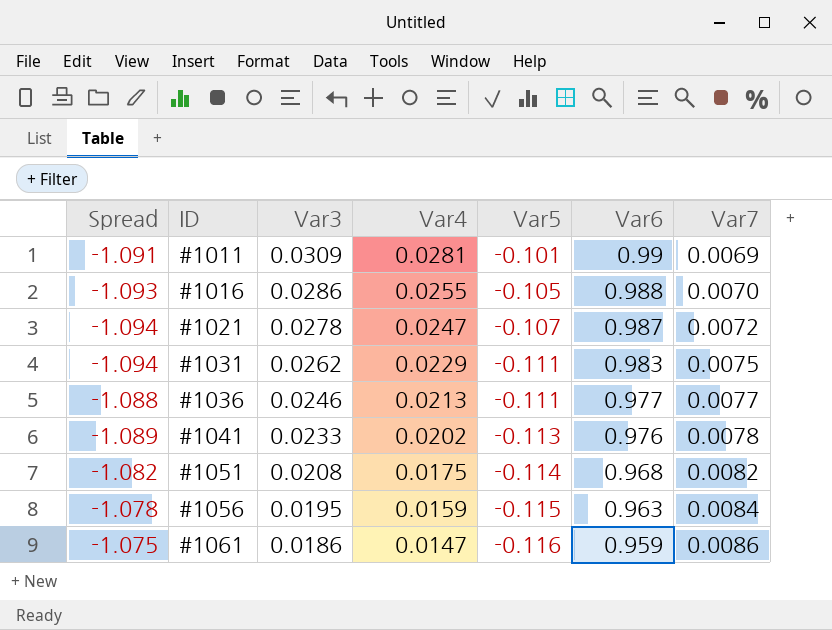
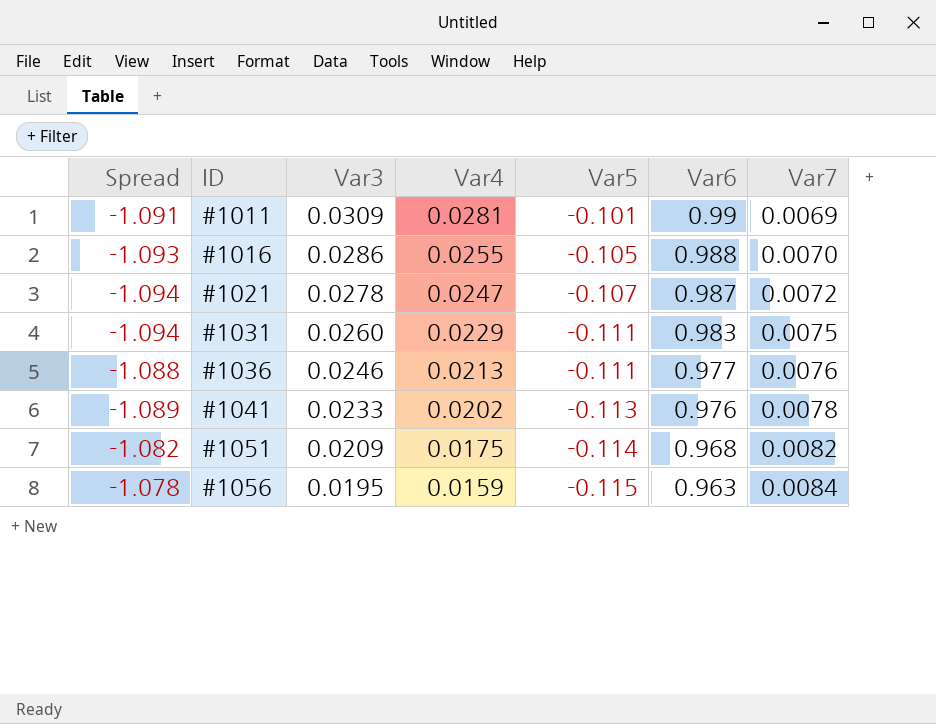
row #1061: -1.075 | 0.0186 | 0.0147 | -0.116 | 0.959 | 0.0086 -> none
#1031 | Var3: 0.0262 -> 0.0260
#1036 | Var7: 0.0077 -> 0.0076
#1051 | Var3: 0.0208 -> 0.0209

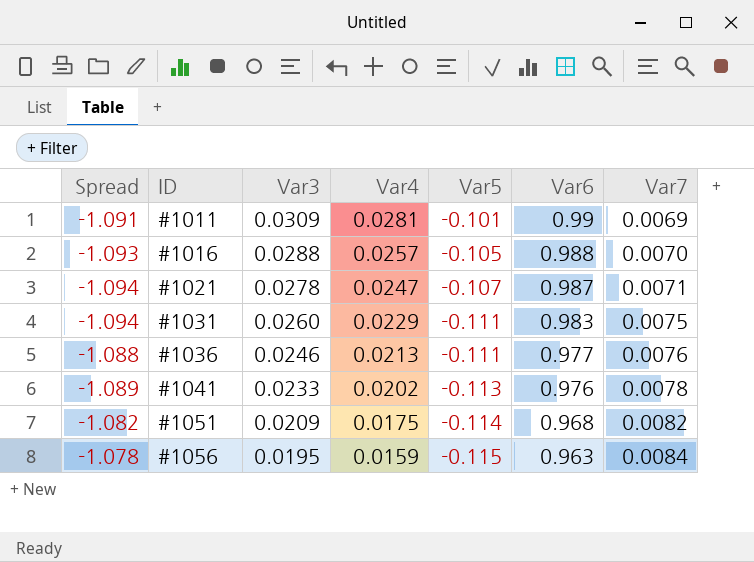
#1016 | Var3: 0.0286 -> 0.0288
#1016 | Var4: 0.0255 -> 0.0257
#1021 | Var7: 0.0072 -> 0.0071

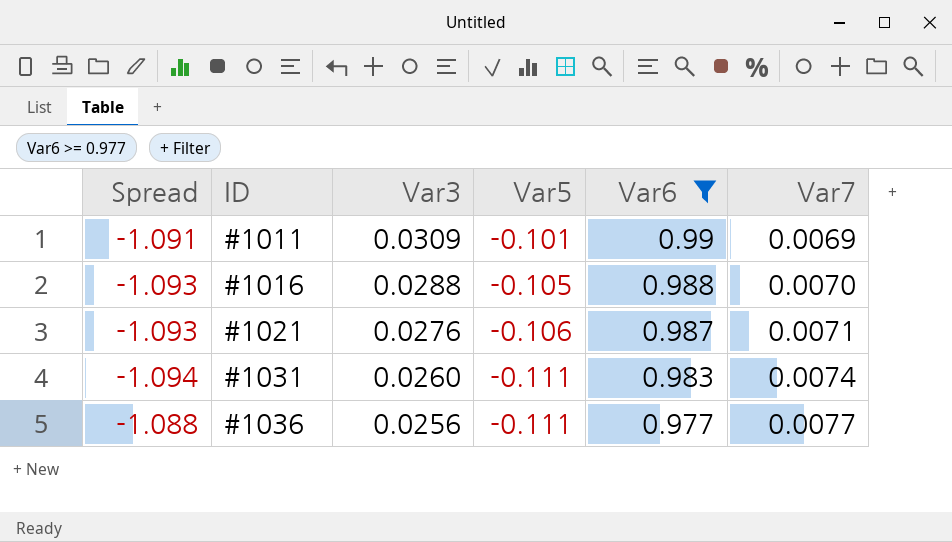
filter: none -> Var6 >= 0.977
column Var4 | position: 4 -> none
#1021 | Spread: -1.094 -> -1.093
#1021 | Var3: 0.0278 -> 0.0276
#1021 | Var5: -0.107 -> -0.106
#1031 | Var7: 0.0075 -> 0.0074
#1036 | Var3: 0.0246 -> 0.0256
#1036 | Var7: 0.0076 -> 0.0077

